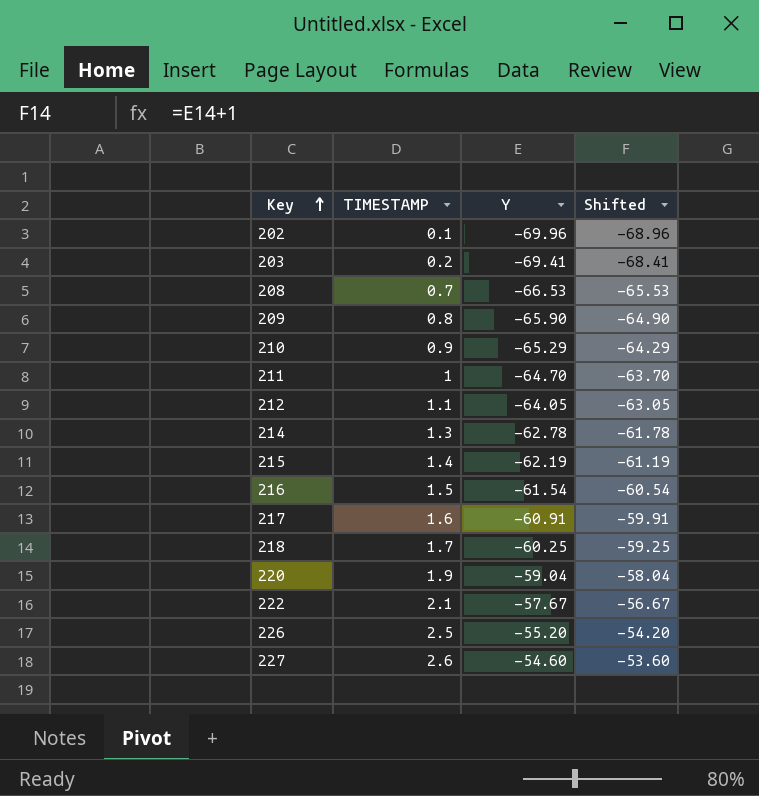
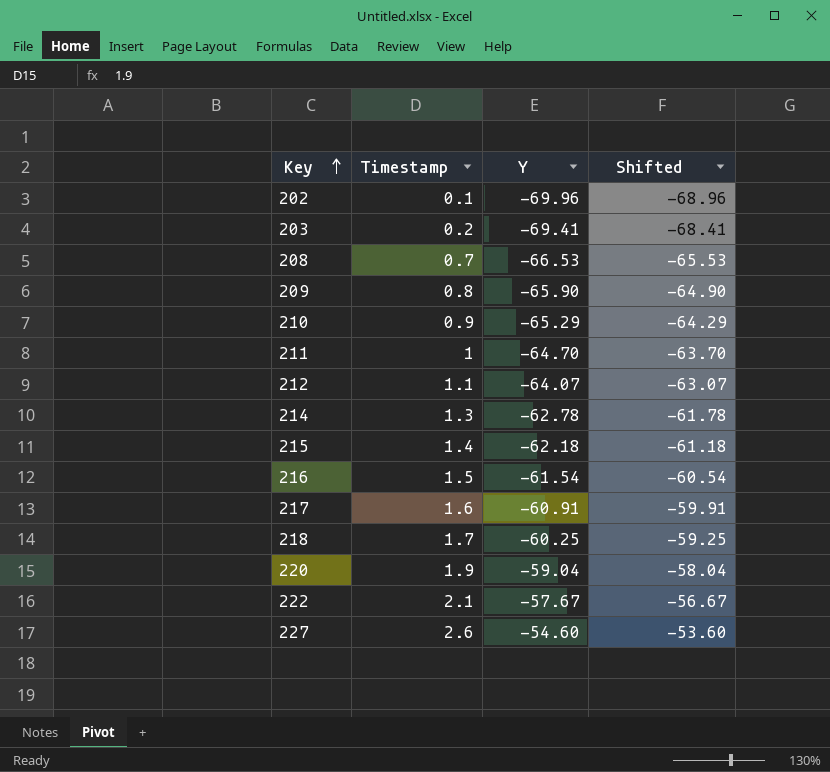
column name: TIMESTAMP -> Timestamp
row 226: 2.5 | -55.20 | -54.20 -> none
212 | Y: -64.05 -> -64.07
212 | Shifted: -63.05 -> -63.07
215 | Y: -62.19 -> -62.18
215 | Shifted: -61.19 -> -61.18

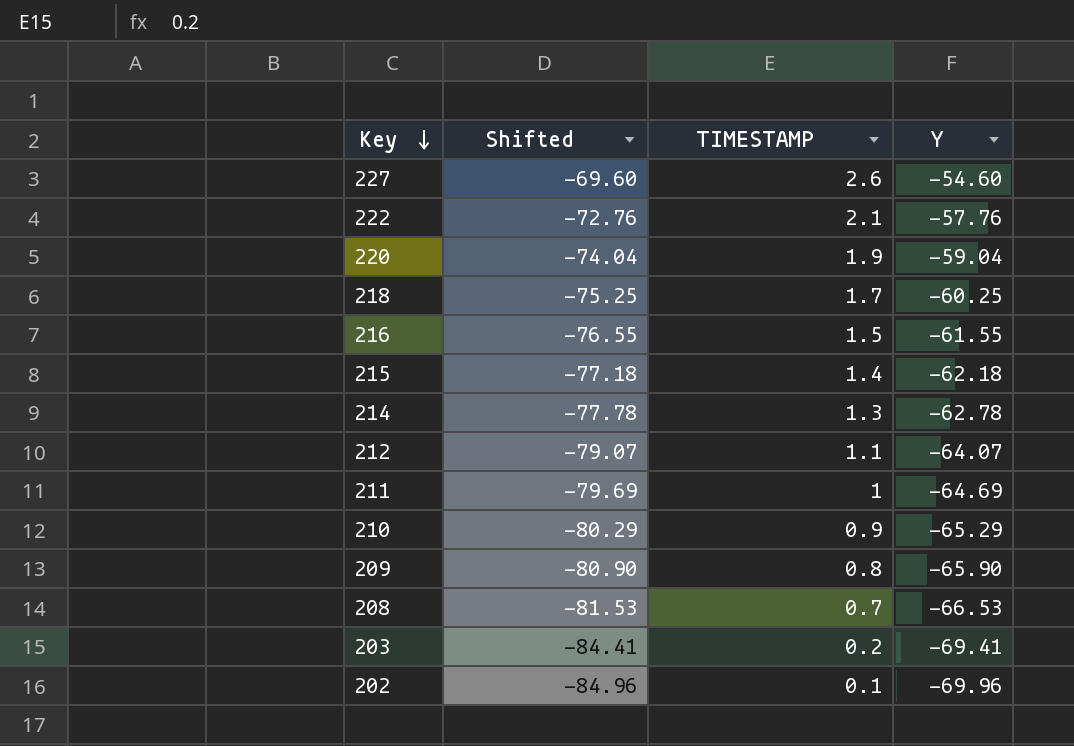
row order: Key ascending -> Key descending
column Shifted | formula: [Y] + 1 -> [Y] - 15
column Shifted | position: 4 -> 2
column name: Timestamp -> TIMESTAMP
row 217: 1.6 | -60.91 | -59.91 -> none
222 | Y: -57.67 -> -57.76
216 | Y: -61.54 -> -61.55
211 | Y: -64.70 -> -64.69

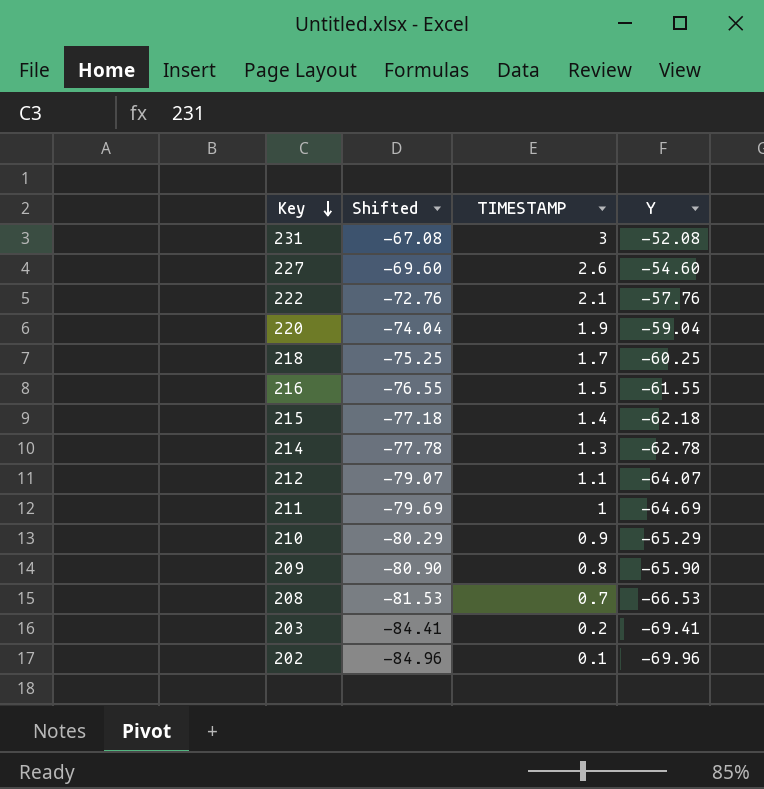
row 231: none -> -67.08 | 3 | -52.08

